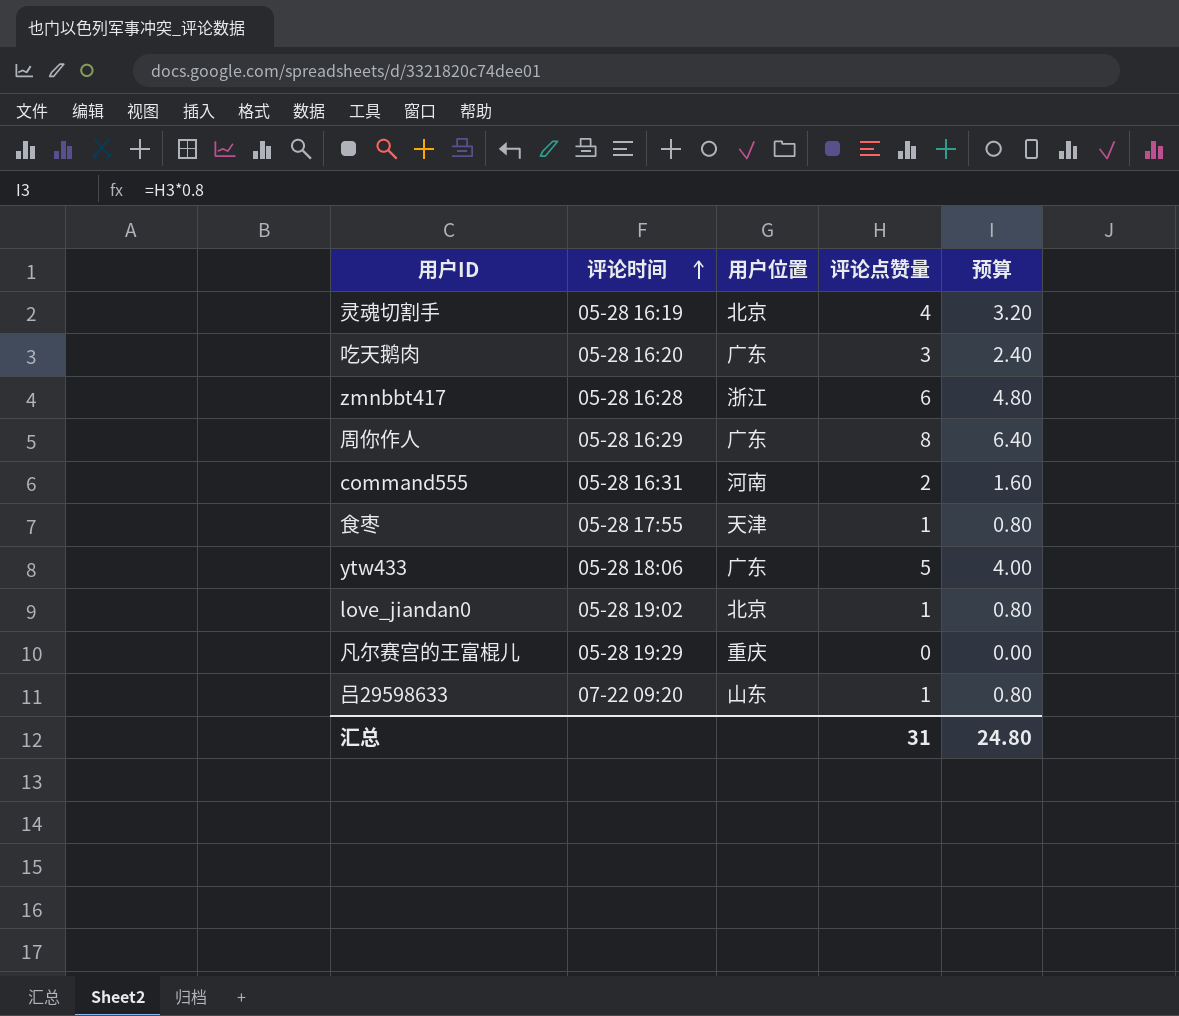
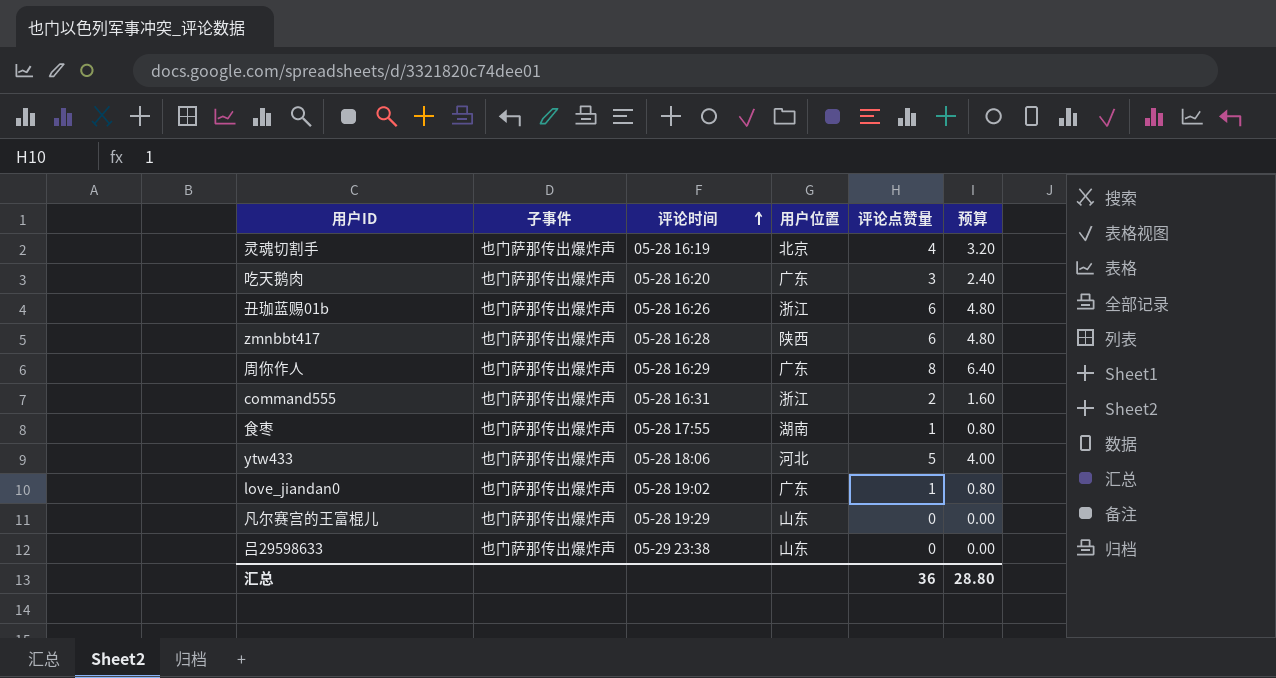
column 子事件 | position: none -> 2
row 丑珈蓝赐01b: none -> 也门萨那传出爆炸声 | 05-28 16:26 | 浙江 | 6 | 4.80
zmnbbt417 | 用户位置: 浙江 -> 陕西
command555 | 用户位置: 河南 -> 浙江
食枣 | 用户位置: 天津 -> 湖南
ytw433 | 用户位置: 广东 -> 河北
love_jiandan0 | 用户位置: 北京 -> 广东
凡尔赛宫的王富棍儿 | 用户位置: 重庆 -> 山东
吕29598633 | 评论时间: 07-22 09:20 -> 05-29 23:38
吕29598633 | 评论点赞量: 1 -> 0
吕29598633 | 预算: 0.80 -> 0.00
汇总 | 评论点赞量: 31 -> 36
汇总 | 预算: 24.80 -> 28.80

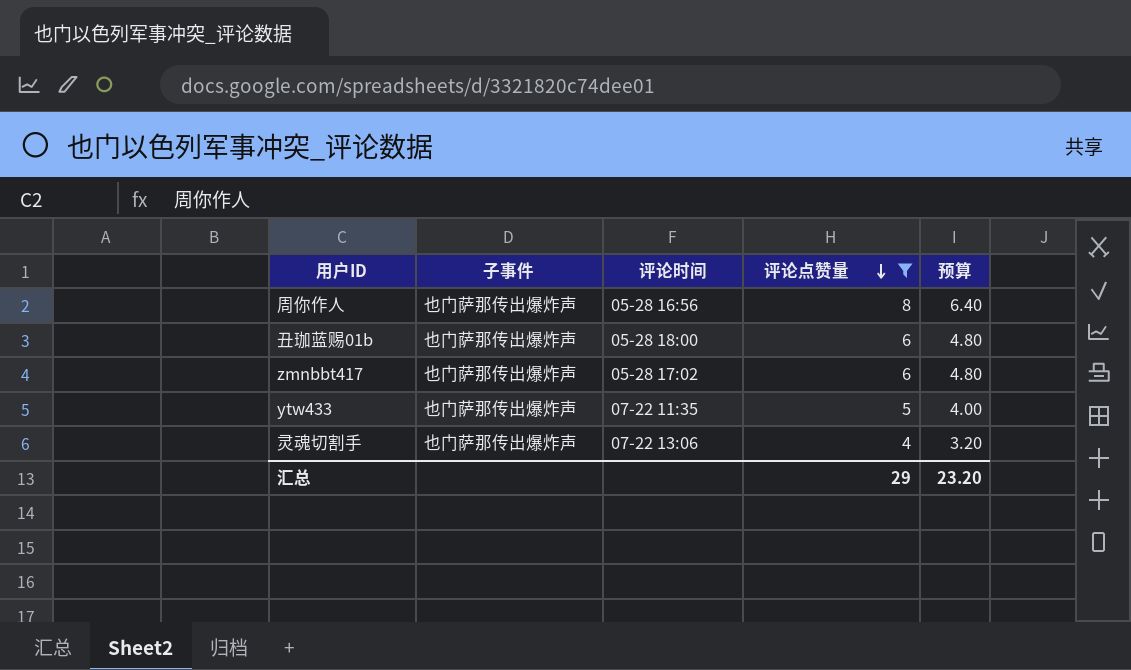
filter: none -> 评论点赞量 >= 4
row order: 评论时间 ascending -> 评论点赞量 descending
column 用户位置 | position: 4 -> none
周你作人 | 评论时间: 05-28 16:29 -> 05-28 16:56
丑珈蓝赐01b | 评论时间: 05-28 16:26 -> 05-28 18:00
zmnbbt417 | 评论时间: 05-28 16:28 -> 05-28 17:02
ytw433 | 评论时间: 05-28 18:06 -> 07-22 11:35
灵魂切割手 | 评论时间: 05-28 16:19 -> 07-22 13:06
汇总 | 评论点赞量: 36 -> 29
汇总 | 预算: 28.80 -> 23.20

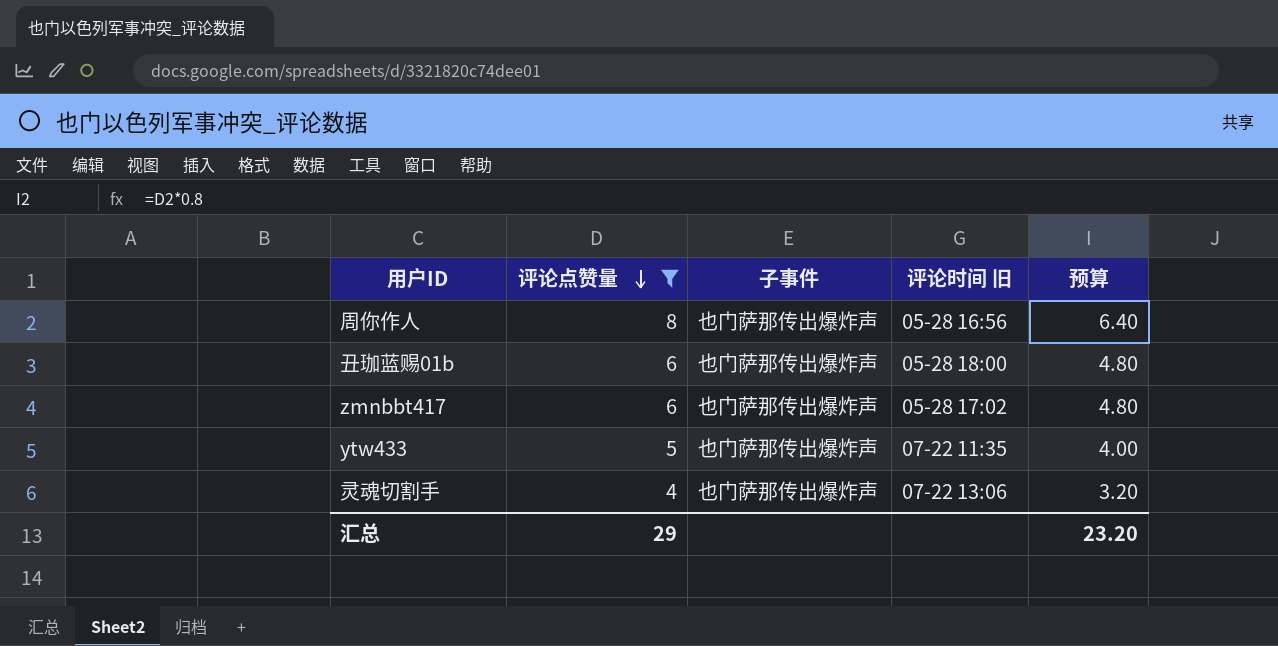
column 评论点赞量 | position: 4 -> 2
column name: 评论时间 -> 评论时间 旧

